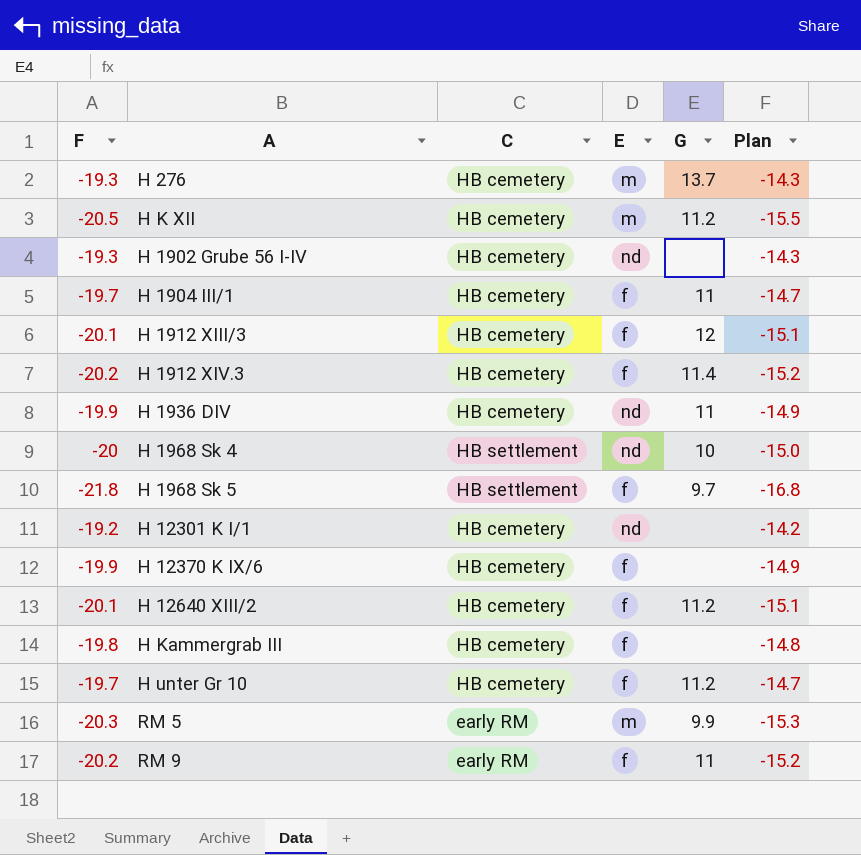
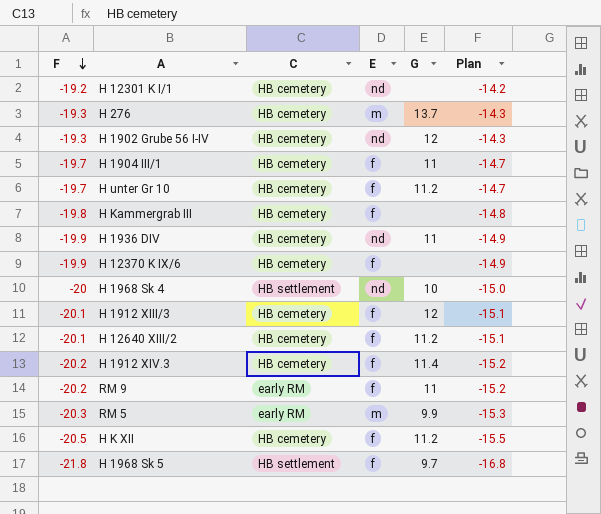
row order: none -> F descending
H 1902 Grube 56 I-IV | G: none -> 12
H K XII | E: m -> f

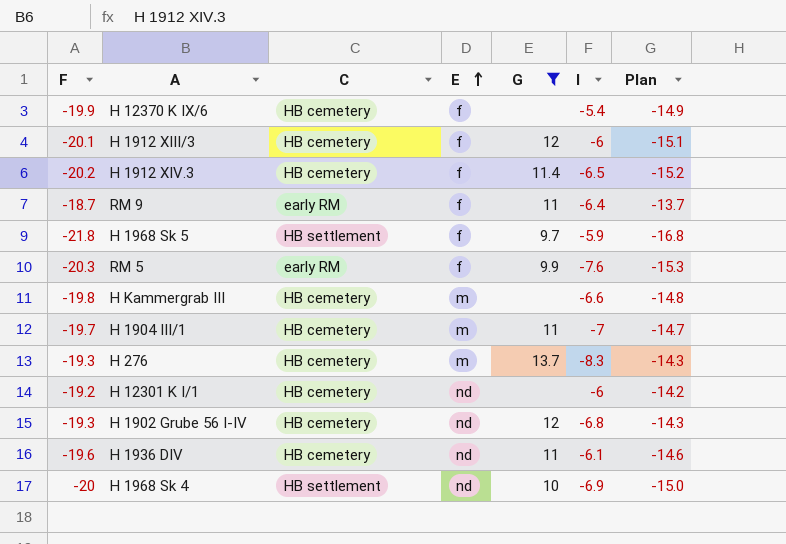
filter: none -> G != 11.2
row order: F descending -> E ascending
column I | position: none -> 6
RM 9 | F: -20.2 -> -18.7
RM 9 | Plan: -15.2 -> -13.7
RM 5 | E: m -> f
H Kammergrab III | E: f -> m
H 1904 III/1 | E: f -> m
H 1936 DIV | F: -19.9 -> -19.6
H 1936 DIV | Plan: -14.9 -> -14.6

